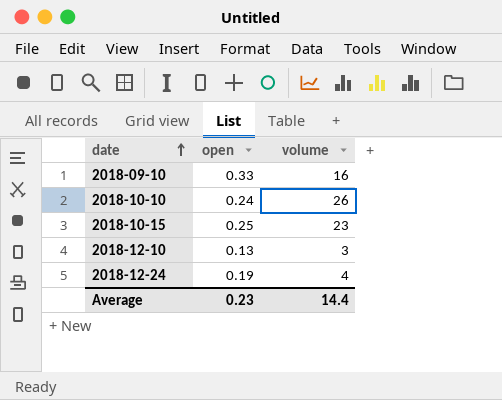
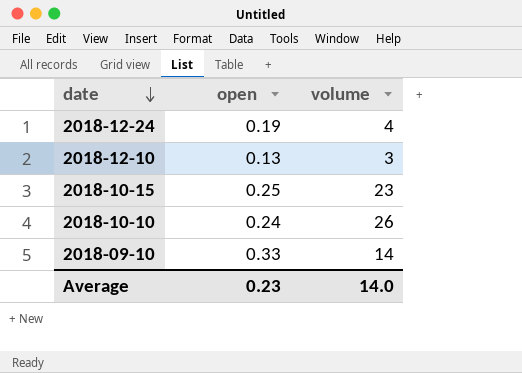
row order: date ascending -> date descending
2018-09-10 | volume: 16 -> 14
Average | volume: 14.4 -> 14.0

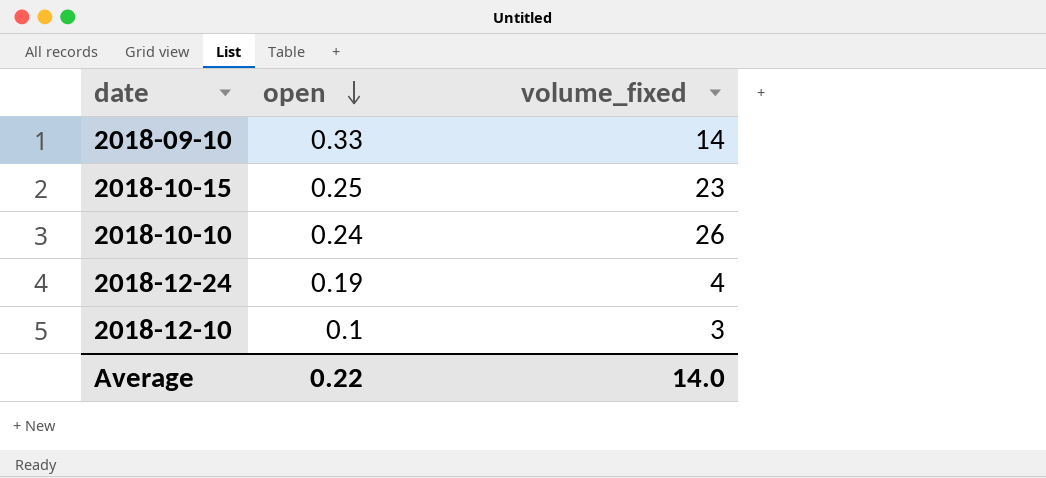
row order: date descending -> open descending
column name: volume -> volume_fixed
2018-12-10 | open: 0.13 -> 0.1
Average | open: 0.23 -> 0.22

